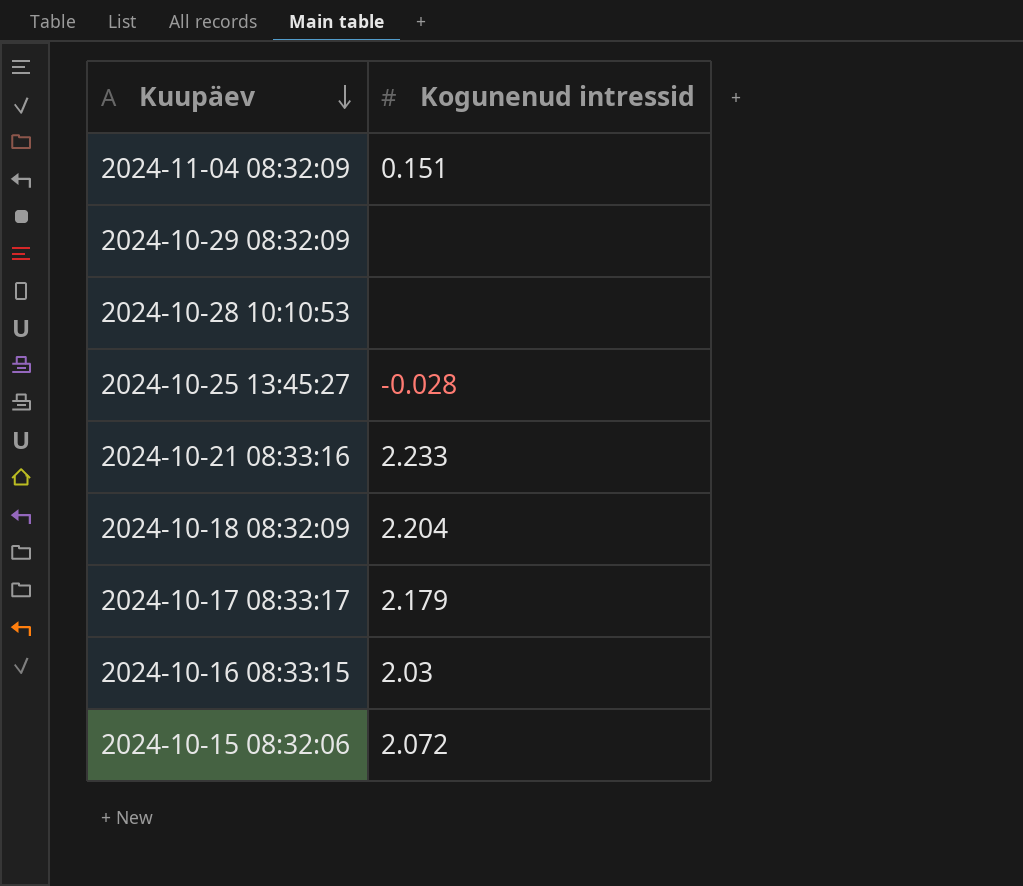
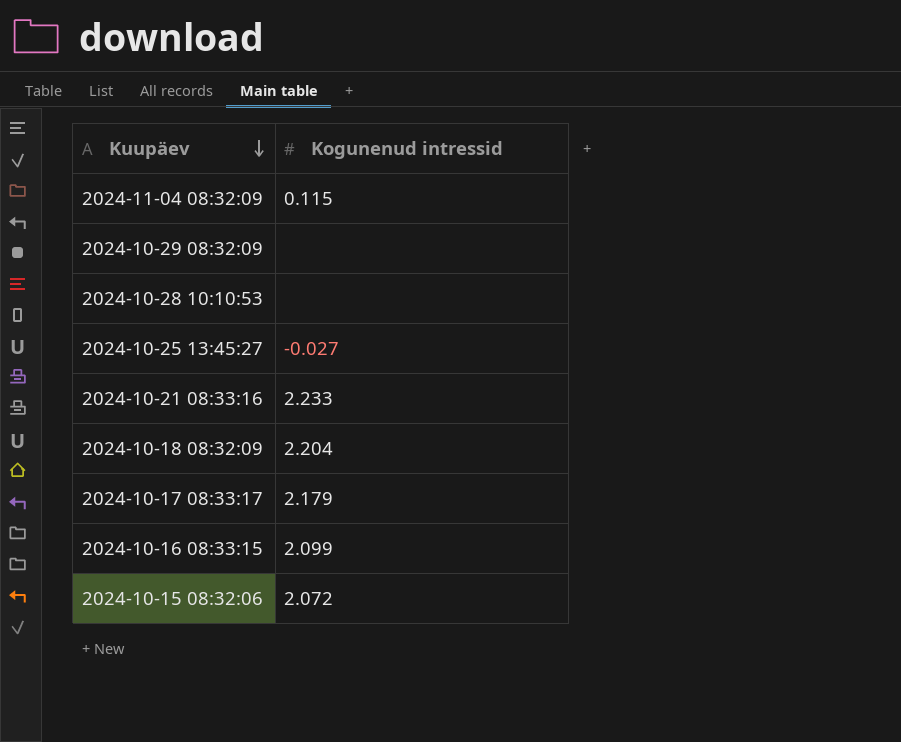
2024-11-04 08:32:09 | Kogunenud intressid: 0.151 -> 0.115
2024-10-25 13:45:27 | Kogunenud intressid: -0.028 -> -0.027
2024-10-16 08:33:15 | Kogunenud intressid: 2.03 -> 2.099

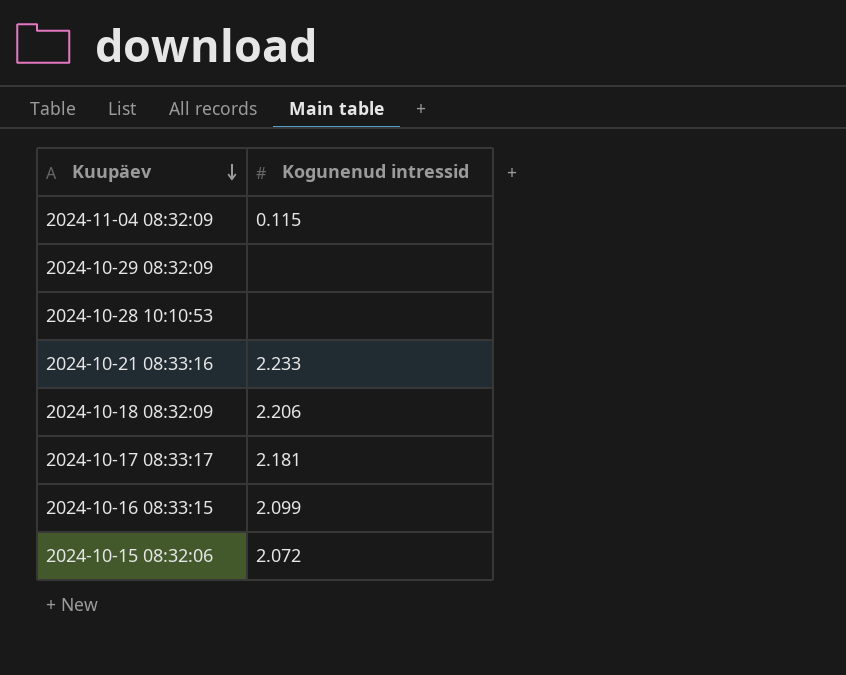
row 2024-10-25 13:45:27: -0.027 -> none
2024-10-18 08:32:09 | Kogunenud intressid: 2.204 -> 2.206
2024-10-17 08:33:17 | Kogunenud intressid: 2.179 -> 2.181

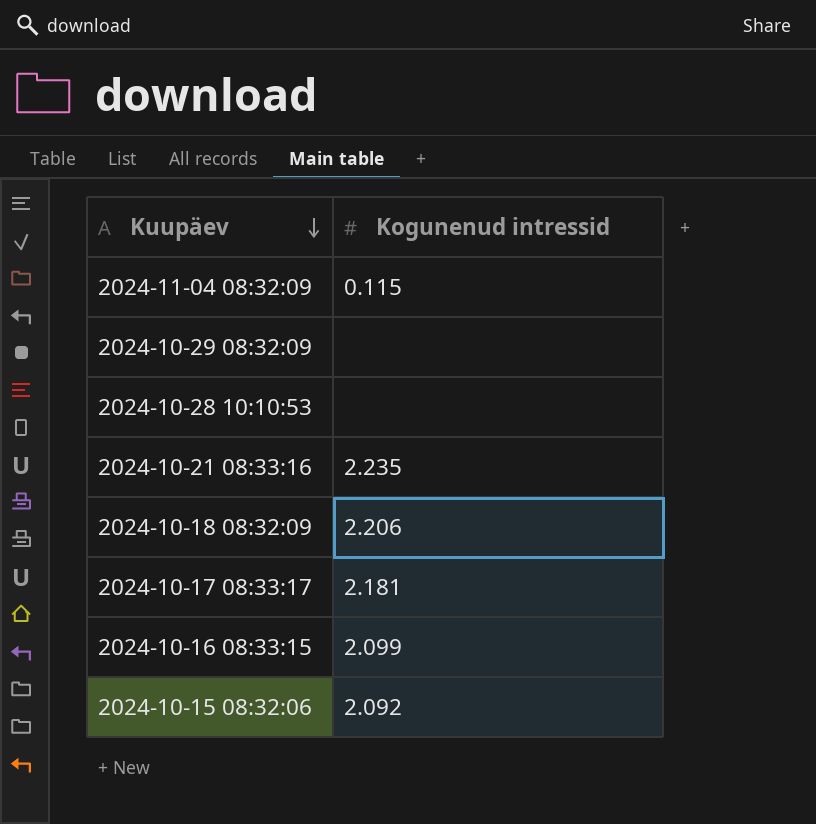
2024-10-21 08:33:16 | Kogunenud intressid: 2.233 -> 2.235
2024-10-15 08:32:06 | Kogunenud intressid: 2.072 -> 2.092

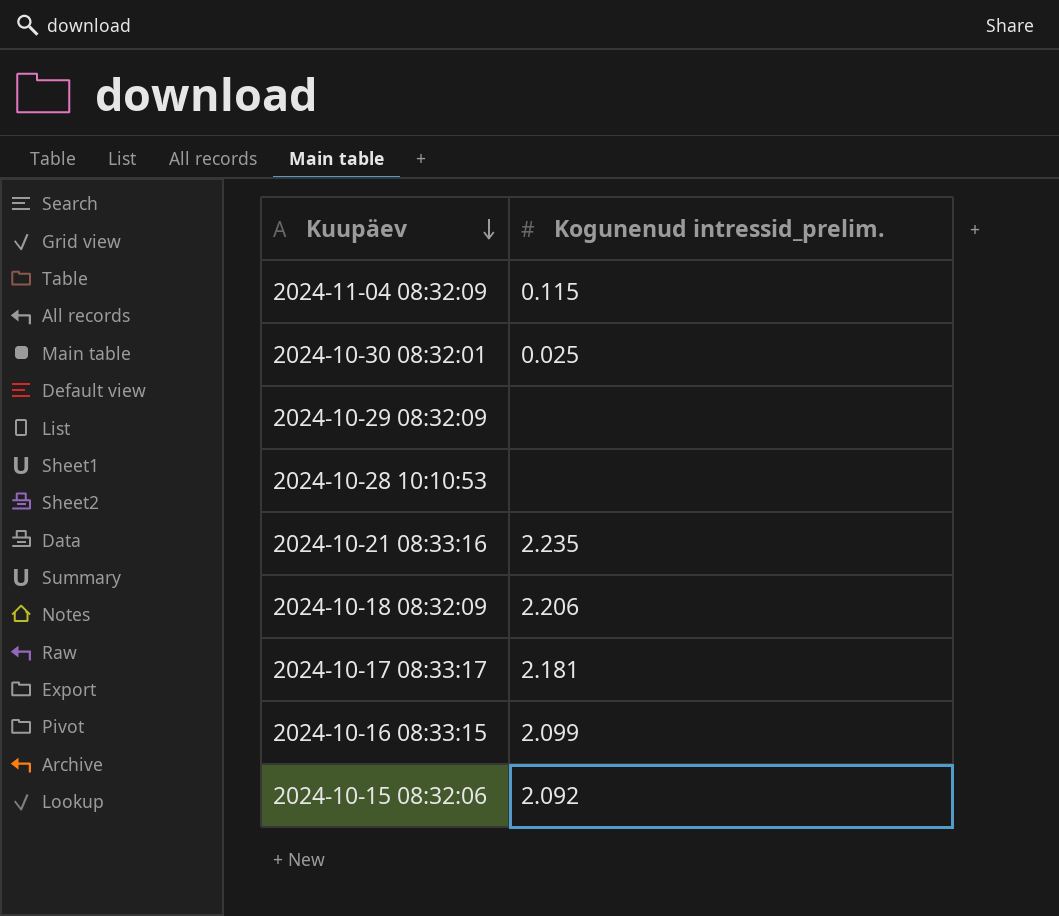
column name: Kogunenud intressid -> Kogunenud intressid_prelim.
row 2024-10-30 08:32:01: none -> 0.025

